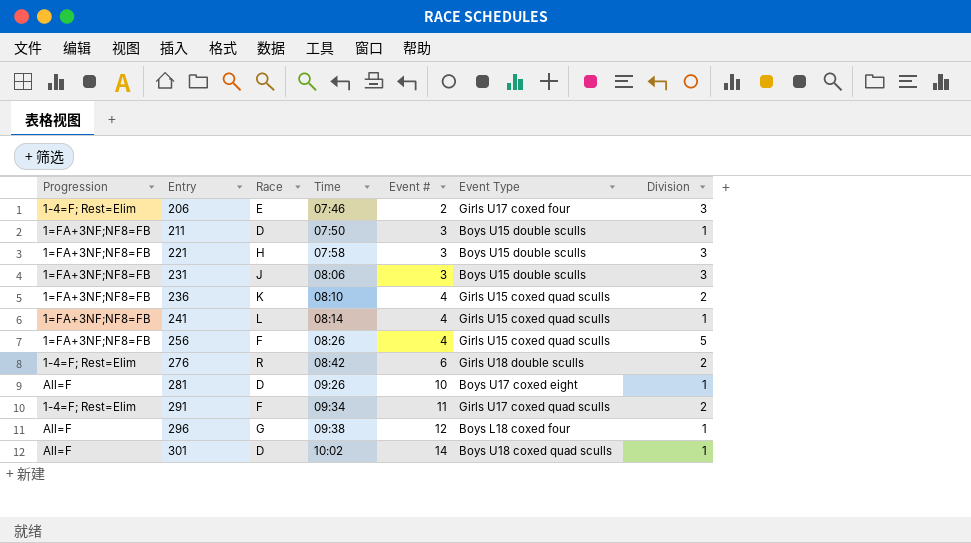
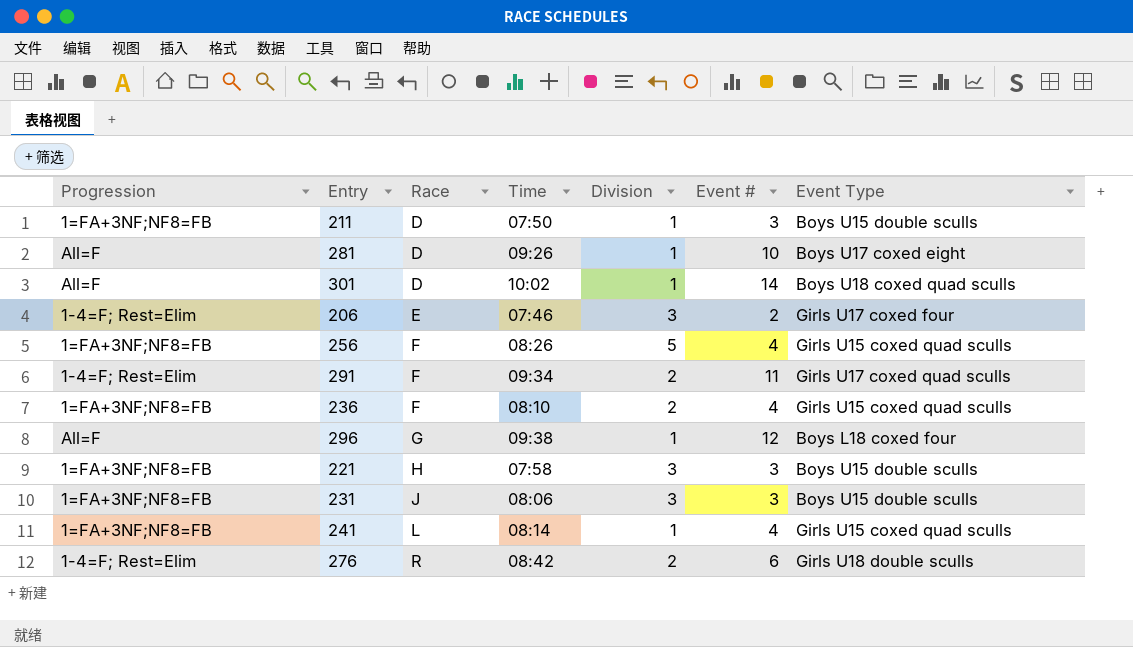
row order: Entry ascending -> Race ascending
column Division | position: 7 -> 5
236 | Race: K -> F

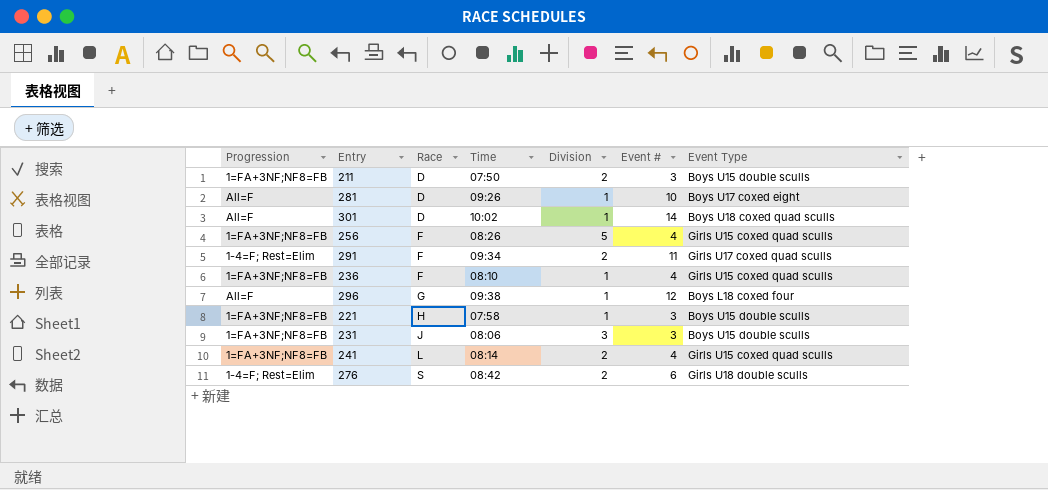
row 206: 1-4=F; Rest=Elim | E | 07:46 | 3 | 2 | Girls U17 coxed four -> none
211 | Division: 1 -> 2
236 | Division: 2 -> 1
221 | Division: 3 -> 1
241 | Division: 1 -> 2
276 | Race: R -> S

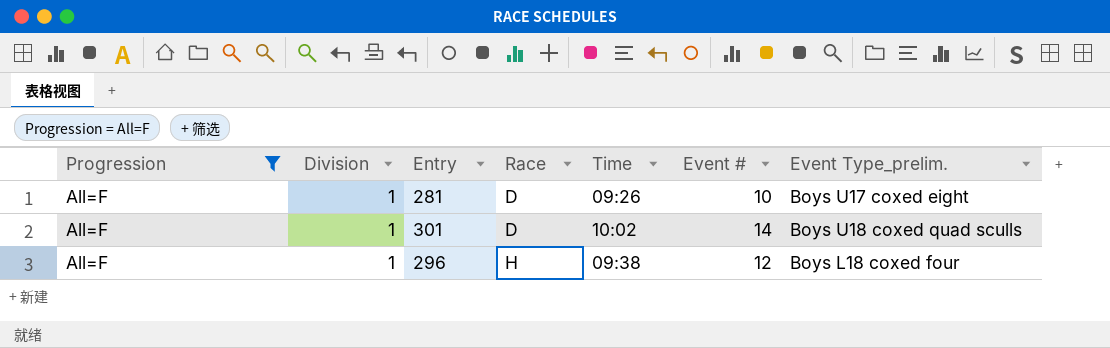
filter: none -> Progression = All=F
column Division | position: 5 -> 2
column name: Event Type -> Event Type_prelim.
296 | Race: G -> H

